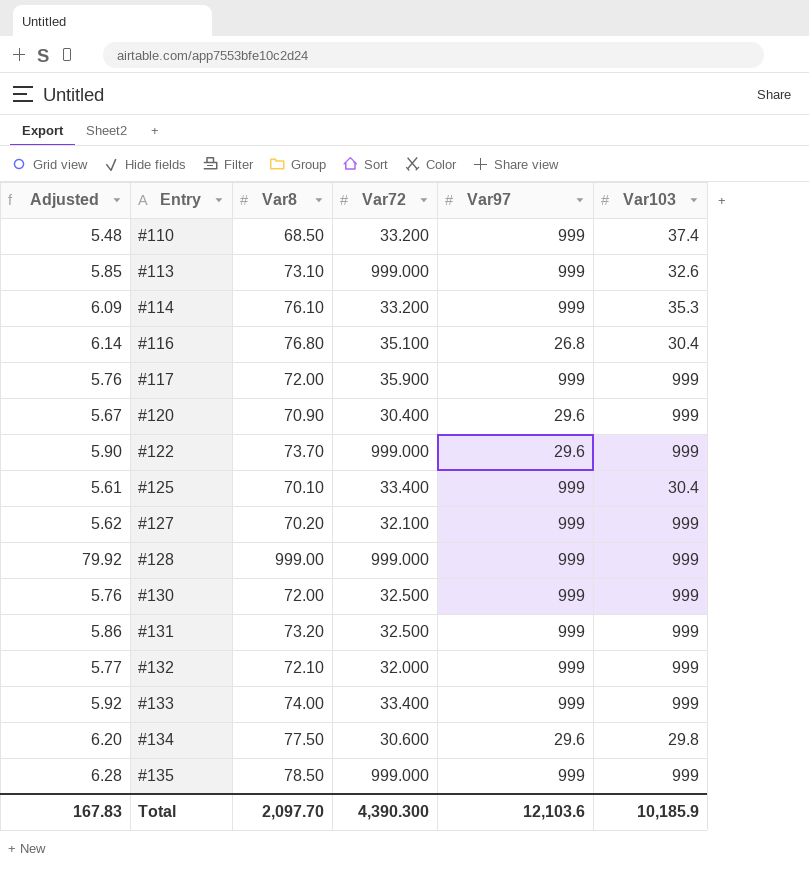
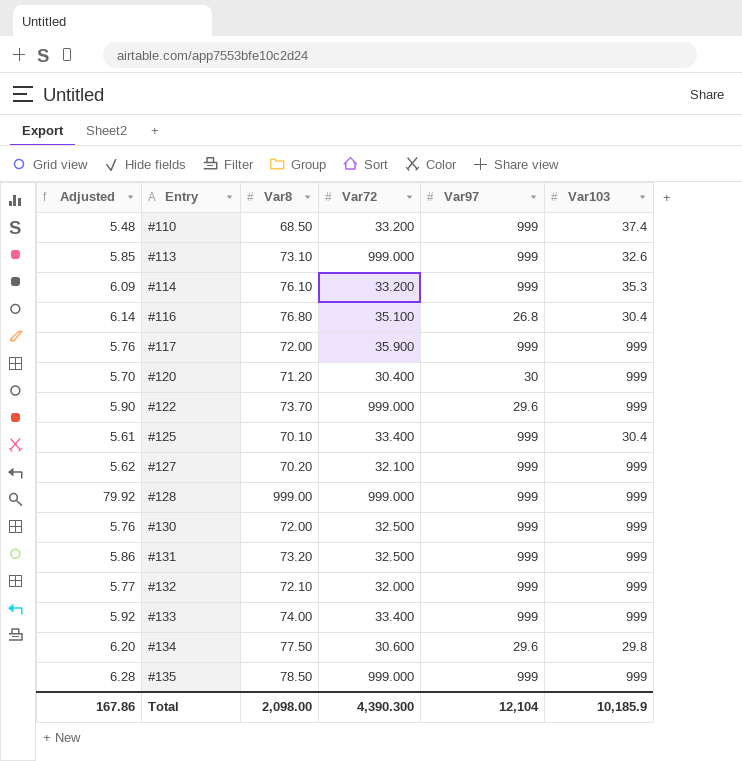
#120 | Adjusted: 5.67 -> 5.70
#120 | Var8: 70.90 -> 71.20
#120 | Var97: 29.6 -> 30
Total | Adjusted: 167.83 -> 167.86
Total | Var8: 2,097.70 -> 2,098.00
Total | Var97: 12,103.6 -> 12,104

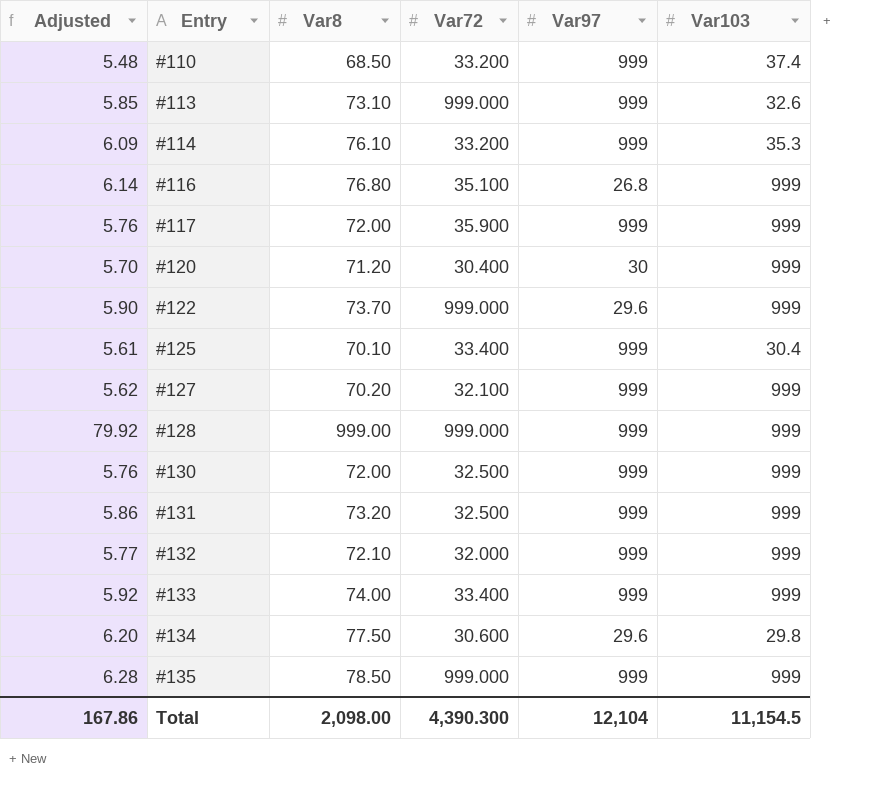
#116 | Var103: 30.4 -> 999
Total | Var103: 10,185.9 -> 11,154.5

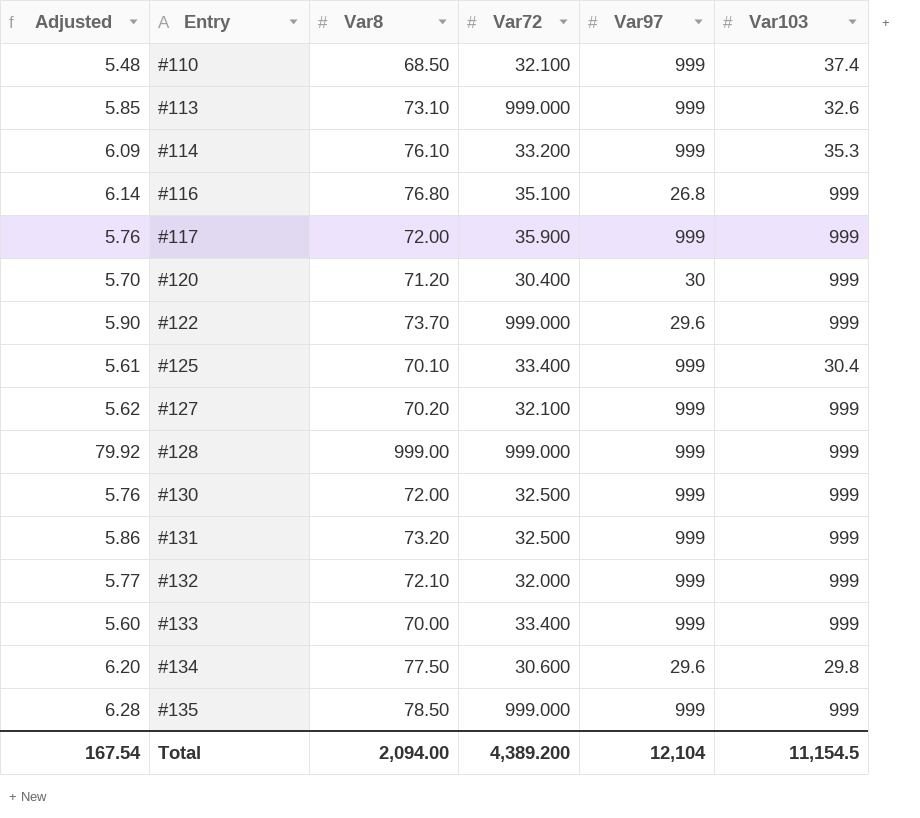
#110 | Var72: 33.200 -> 32.100
#133 | Adjusted: 5.92 -> 5.60
#133 | Var8: 74.00 -> 70.00
Total | Adjusted: 167.86 -> 167.54
Total | Var8: 2,098.00 -> 2,094.00
Total | Var72: 4,390.300 -> 4,389.200

